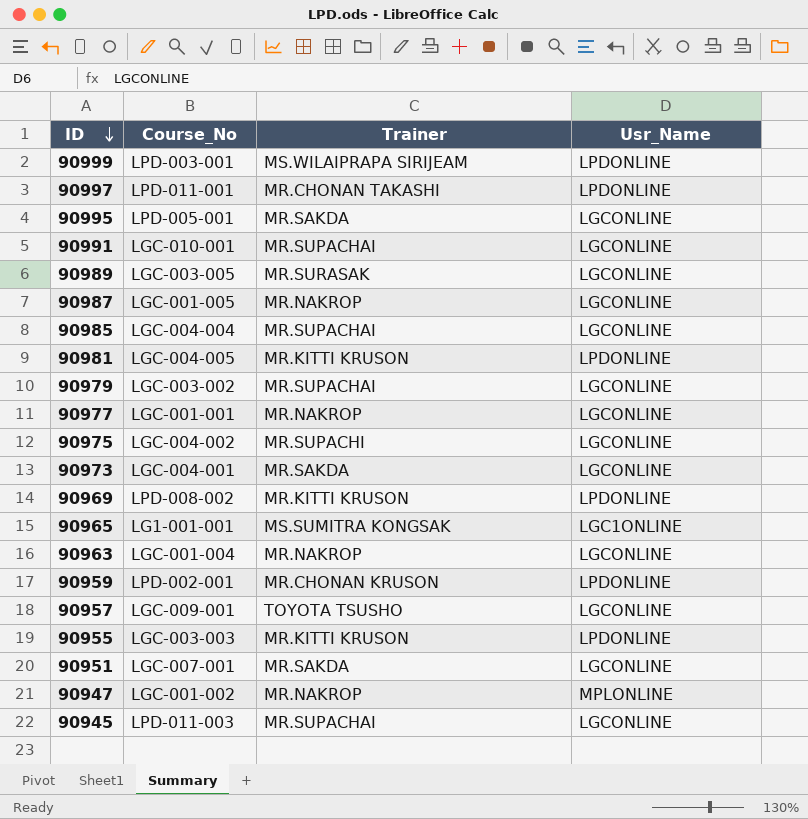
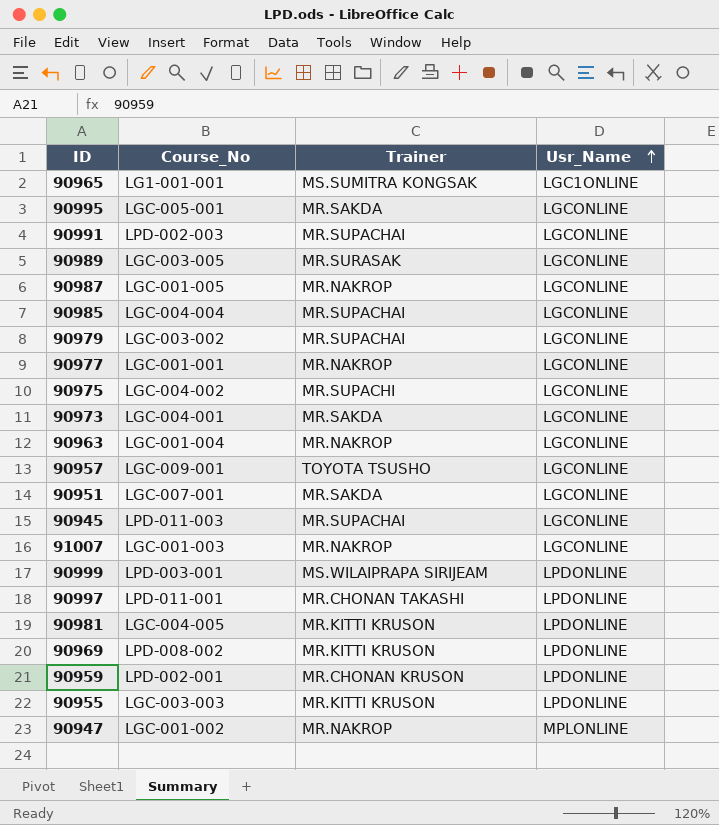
row order: ID descending -> Usr_Name ascending
90995 | Course_No: LPD-005-001 -> LGC-005-001
90991 | Course_No: LGC-010-001 -> LPD-002-003
row 91007: none -> LGC-001-003 | MR.NAKROP | LGCONLINE

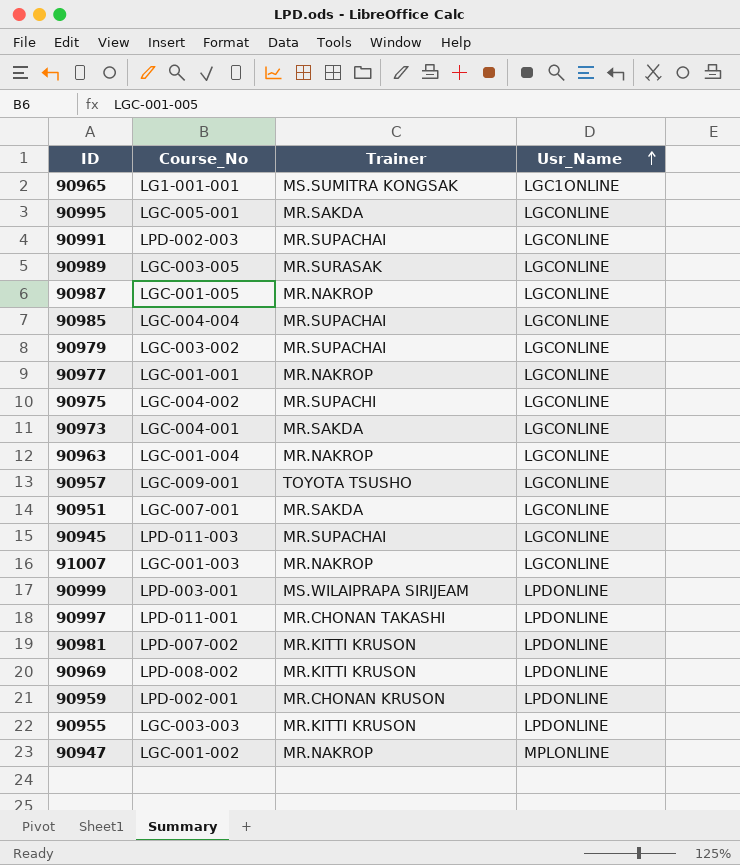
90981 | Course_No: LGC-004-005 -> LPD-007-002

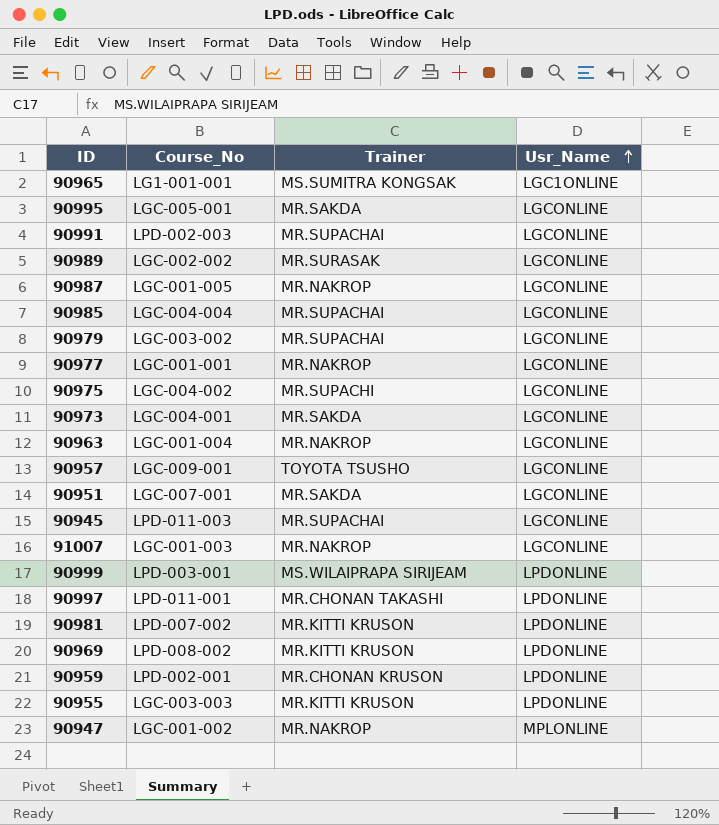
90989 | Course_No: LGC-003-005 -> LGC-002-002

